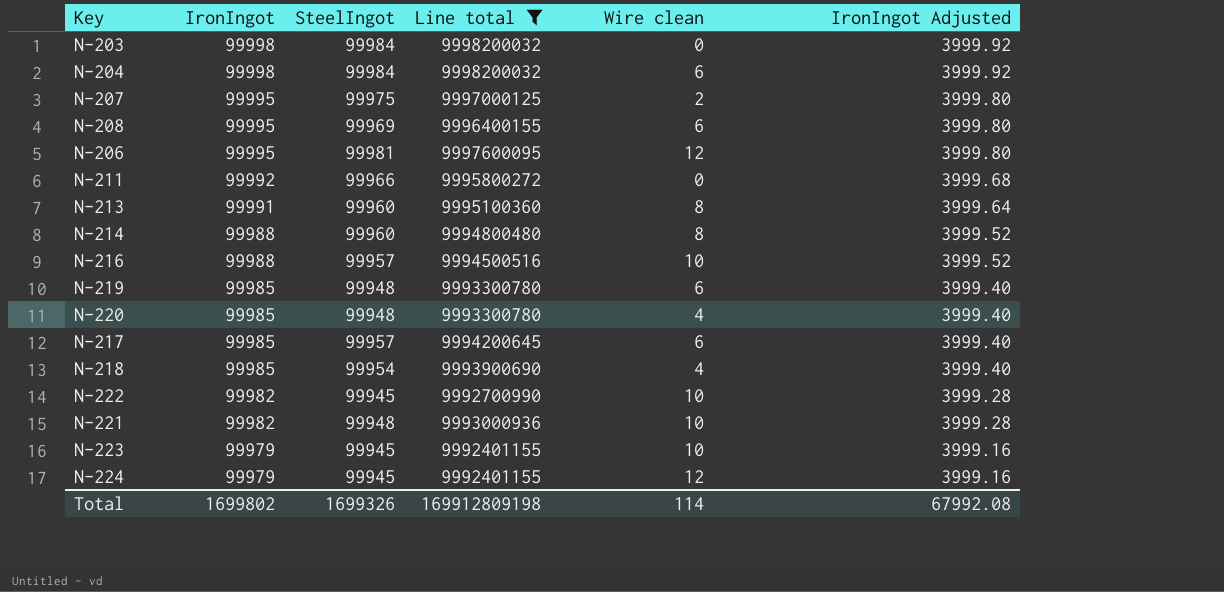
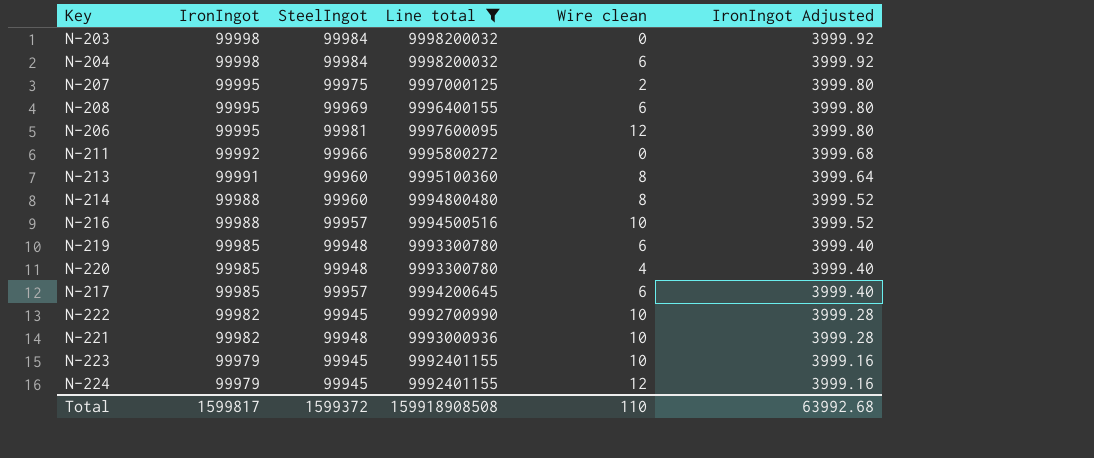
row N-218: 99985 | 99954 | 9993900690 | 4 | 3999.40 -> none
Total | IronIngot: 1699802 -> 1599817
Total | SteelIngot: 1699326 -> 1599372
Total | Line total: 169912809198 -> 159918908508
Total | Wire clean: 114 -> 110
Total | IronIngot Adjusted: 67992.08 -> 63992.68

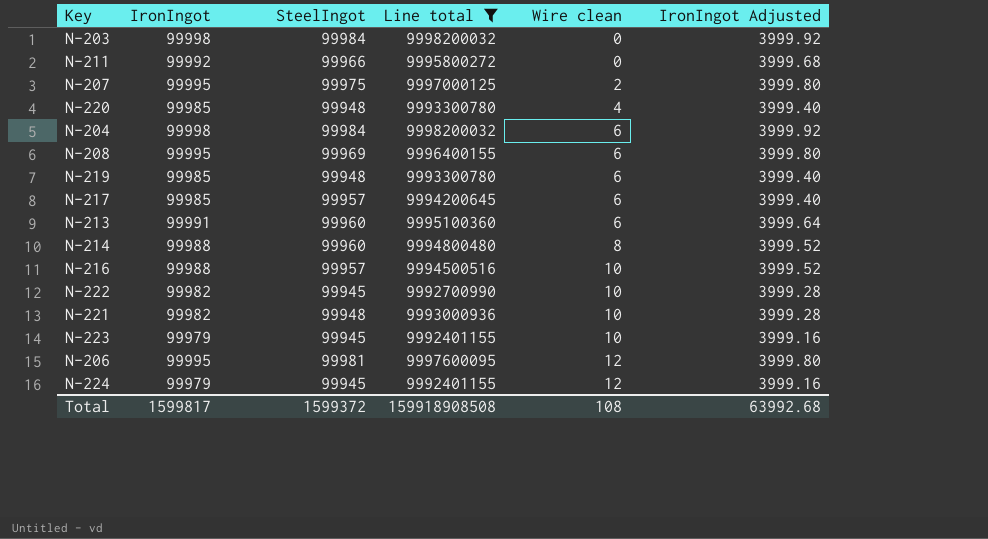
row order: IronIngot descending -> Wire clean ascending
N-213 | Wire clean: 8 -> 6
Total | Wire clean: 110 -> 108

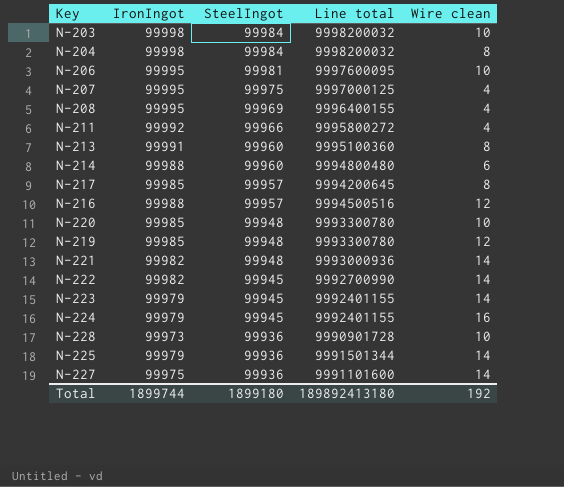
filter: Line total >= 9992401155 -> none
row order: Wire clean ascending -> SteelIngot descending
column IronIngot Adjusted | formula: [IronIngot] * 0.04 -> none
N-203 | Wire clean: 0 -> 10
N-204 | Wire clean: 6 -> 8
N-206 | Wire clean: 12 -> 10
N-207 | Wire clean: 2 -> 4
N-208 | Wire clean: 6 -> 4
N-211 | Wire clean: 0 -> 4
N-213 | Wire clean: 6 -> 8
N-214 | Wire clean: 8 -> 6
N-217 | Wire clean: 6 -> 8
N-216 | Wire clean: 10 -> 12
N-220 | Wire clean: 4 -> 10
N-219 | Wire clean: 6 -> 12
N-221 | Wire clean: 10 -> 14
N-222 | Wire clean: 10 -> 14
N-223 | Wire clean: 10 -> 14
N-224 | Wire clean: 12 -> 16
Total | IronIngot: 1599817 -> 1899744
Total | SteelIngot: 1599372 -> 1899180
Total | Line total: 159918908508 -> 189892413180
Total | Wire clean: 108 -> 192

